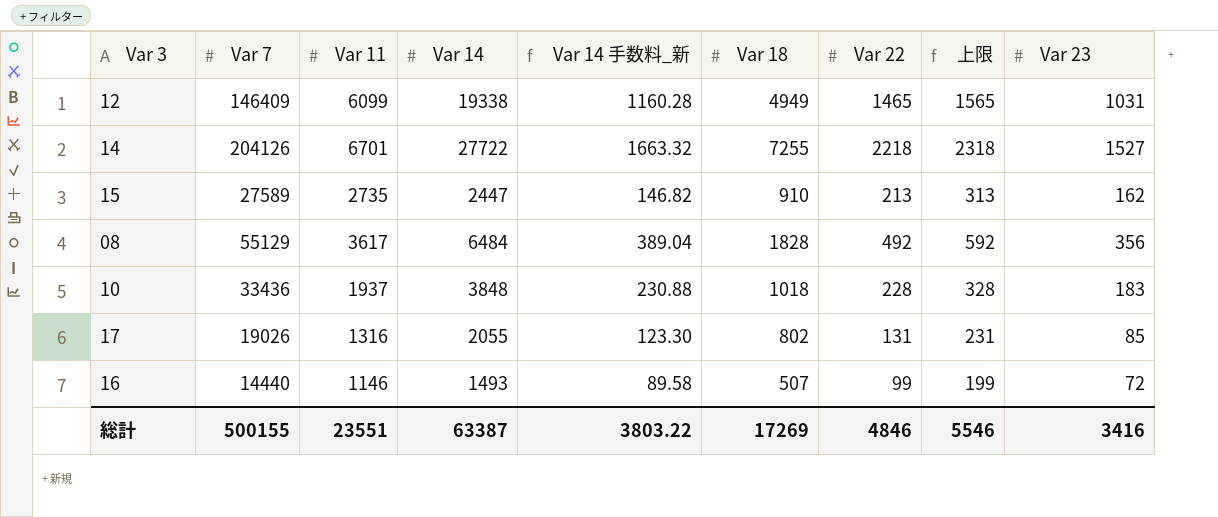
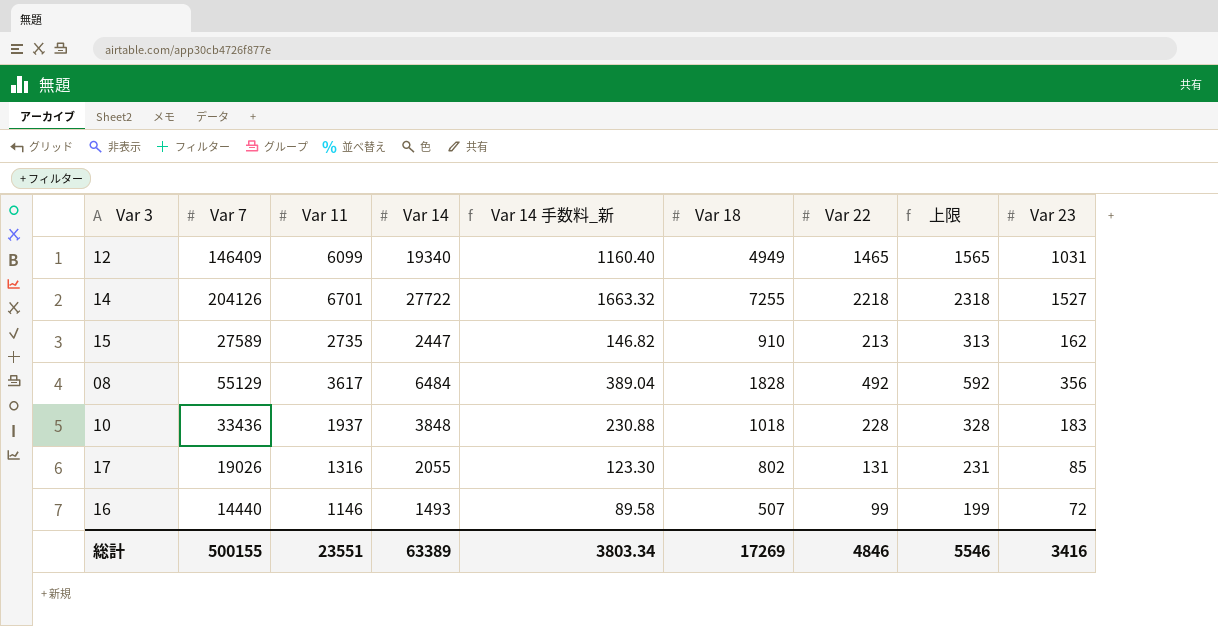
12 | Var 14: 19338 -> 19340
12 | Var 14 手数料_新: 1160.28 -> 1160.40
総計 | Var 14: 63387 -> 63389
総計 | Var 14 手数料_新: 3803.22 -> 3803.34

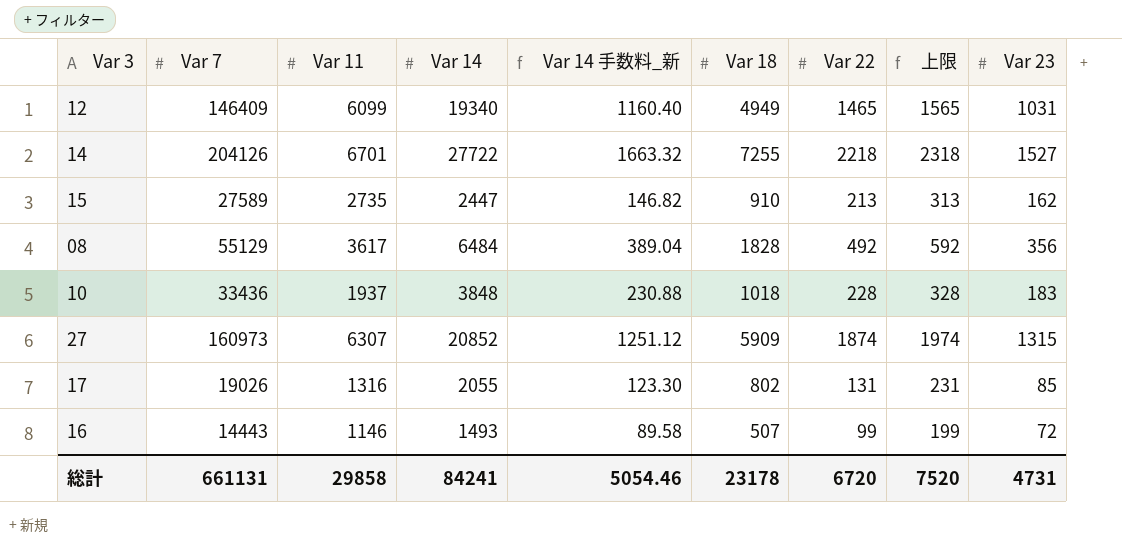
row 27: none -> 160973 | 6307 | 20852 | 1251.12 | 5909 | 1874 | 1974 | 1315
16 | Var 7: 14440 -> 14443
総計 | Var 7: 500155 -> 661131
総計 | Var 11: 23551 -> 29858
総計 | Var 14: 63389 -> 84241
総計 | Var 14 手数料_新: 3803.34 -> 5054.46
総計 | Var 18: 17269 -> 23178
総計 | Var 22: 4846 -> 6720
総計 | 上限: 5546 -> 7520
総計 | Var 23: 3416 -> 4731

